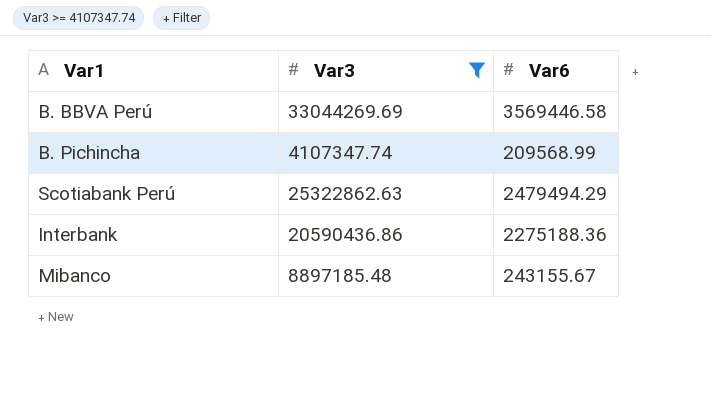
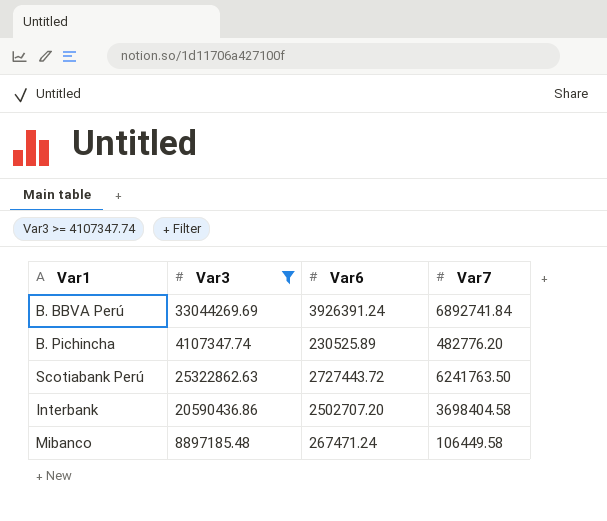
column Var7 | position: none -> 4
B. BBVA Perú | Var6: 3569446.58 -> 3926391.24
B. Pichincha | Var6: 209568.99 -> 230525.89
Scotiabank Perú | Var6: 2479494.29 -> 2727443.72
Interbank | Var6: 2275188.36 -> 2502707.20
Mibanco | Var6: 243155.67 -> 267471.24

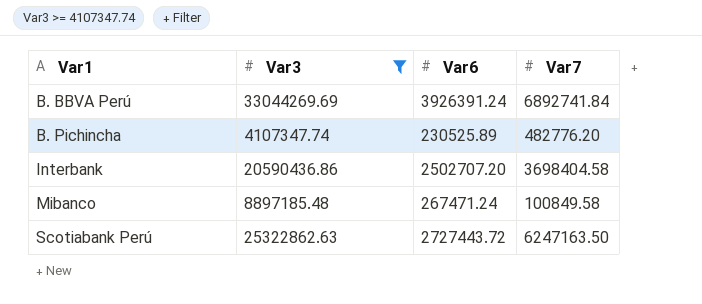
row order: none -> Var1 ascending
Mibanco | Var7: 106449.58 -> 100849.58
Scotiabank Perú | Var7: 6241763.50 -> 6247163.50

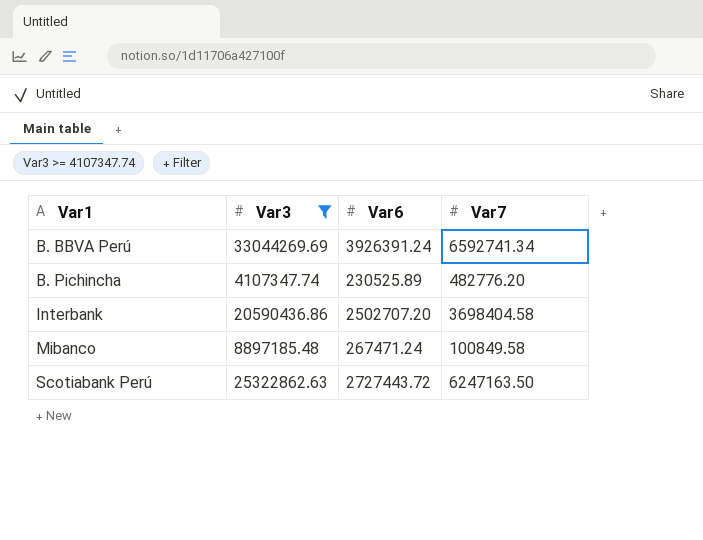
B. BBVA Perú | Var7: 6892741.84 -> 6592741.34

